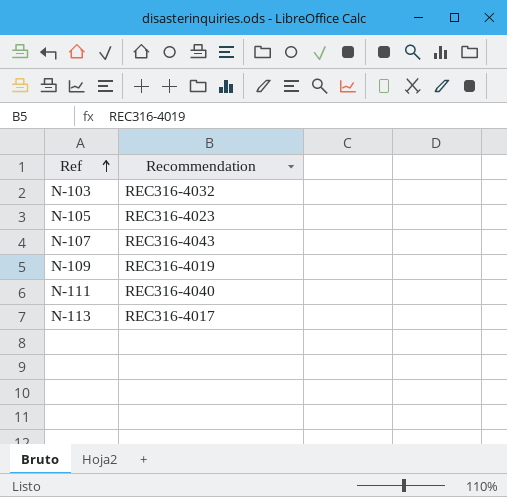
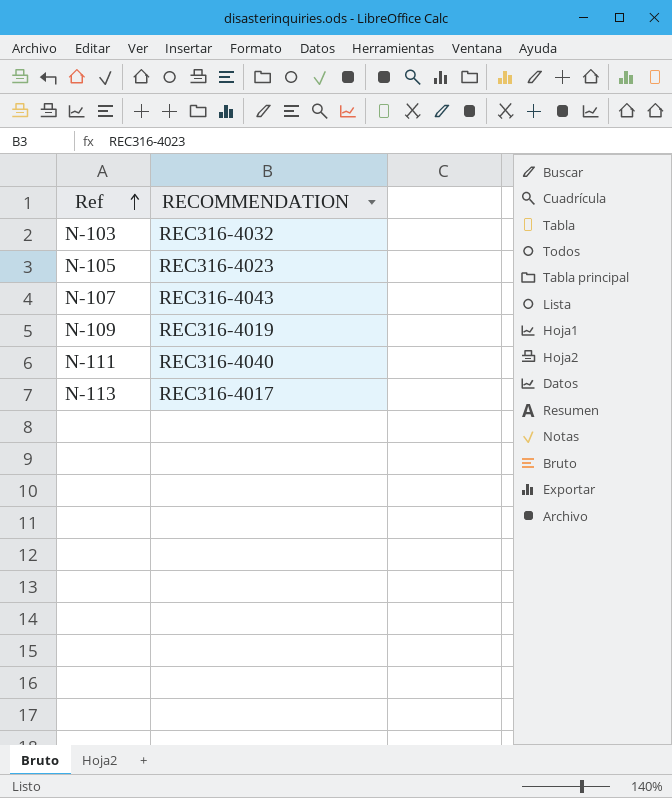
column name: Recommendation -> RECOMMENDATION

